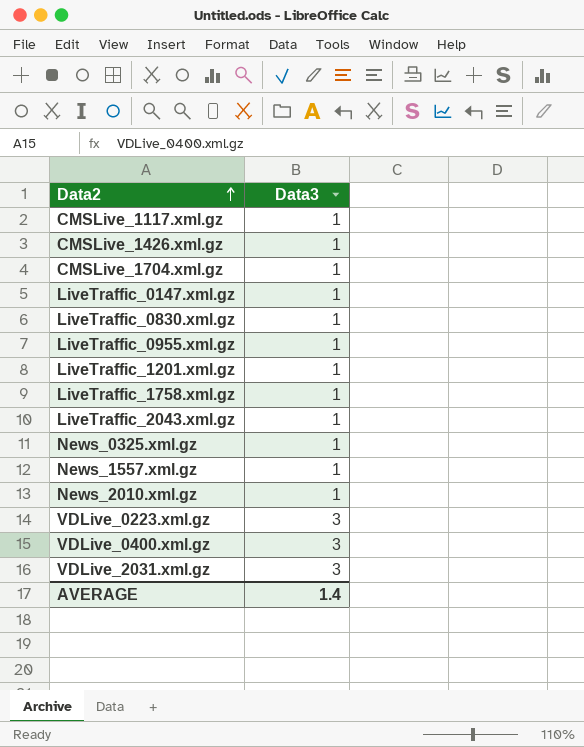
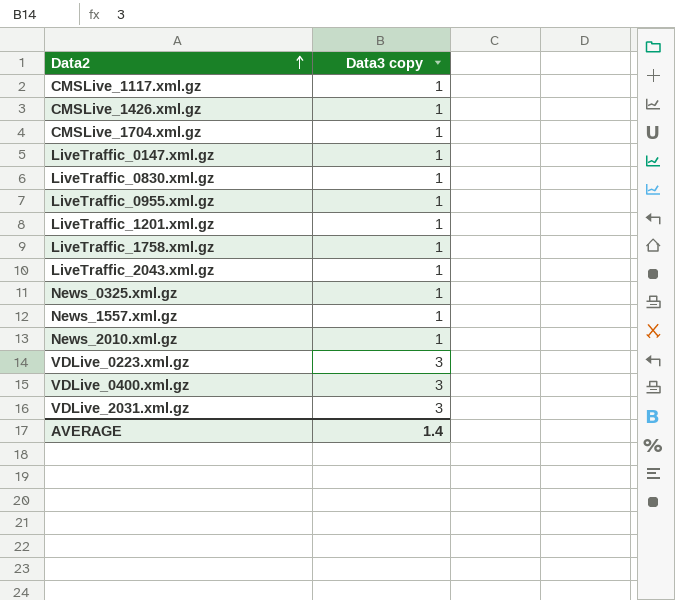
column name: Data3 -> Data3 copy

